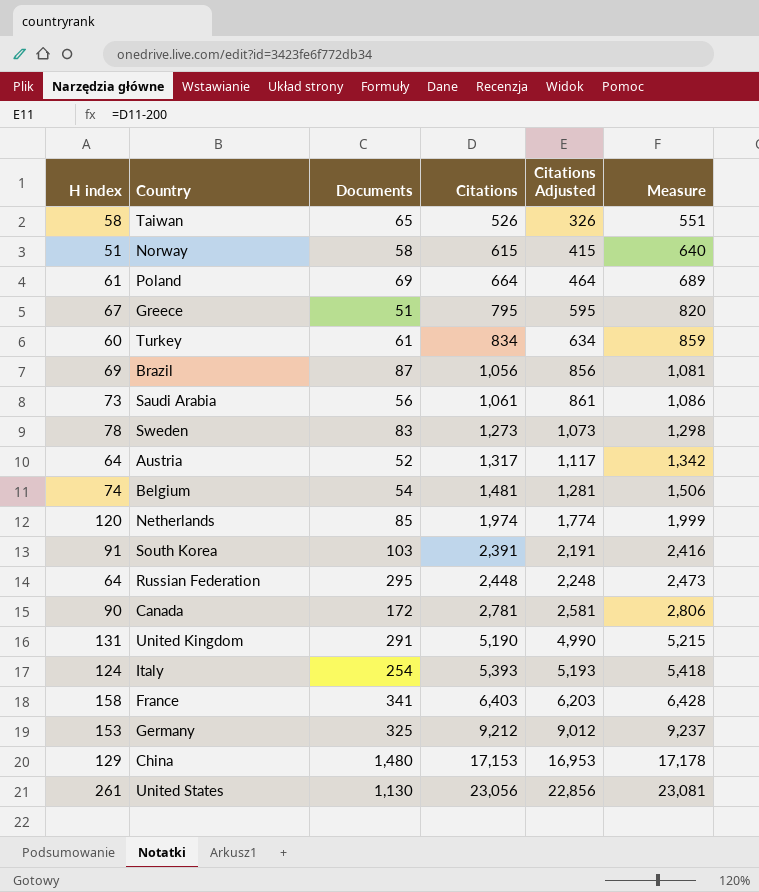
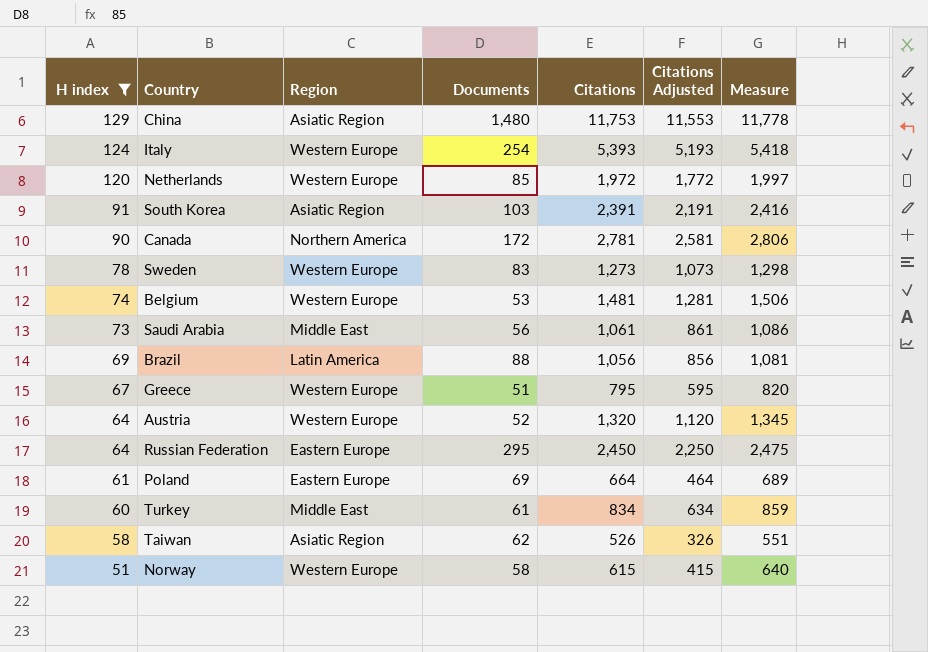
filter: none -> H index <= 129
row order: Citations ascending -> H index descending
column Region | position: none -> 3
China | Citations: 17,153 -> 11,753
China | Citations Adjusted: 16,953 -> 11,553
China | Measure: 17,178 -> 11,778
Netherlands | Citations: 1,974 -> 1,972
Netherlands | Citations Adjusted: 1,774 -> 1,772
Netherlands | Measure: 1,999 -> 1,997
Belgium | Documents: 54 -> 53
Brazil | Documents: 87 -> 88
Austria | Citations: 1,317 -> 1,320
Austria | Citations Adjusted: 1,117 -> 1,120
Austria | Measure: 1,342 -> 1,345
Russian Federation | Citations: 2,448 -> 2,450
Russian Federation | Citations Adjusted: 2,248 -> 2,250
Russian Federation | Measure: 2,473 -> 2,475
Taiwan | Documents: 65 -> 62

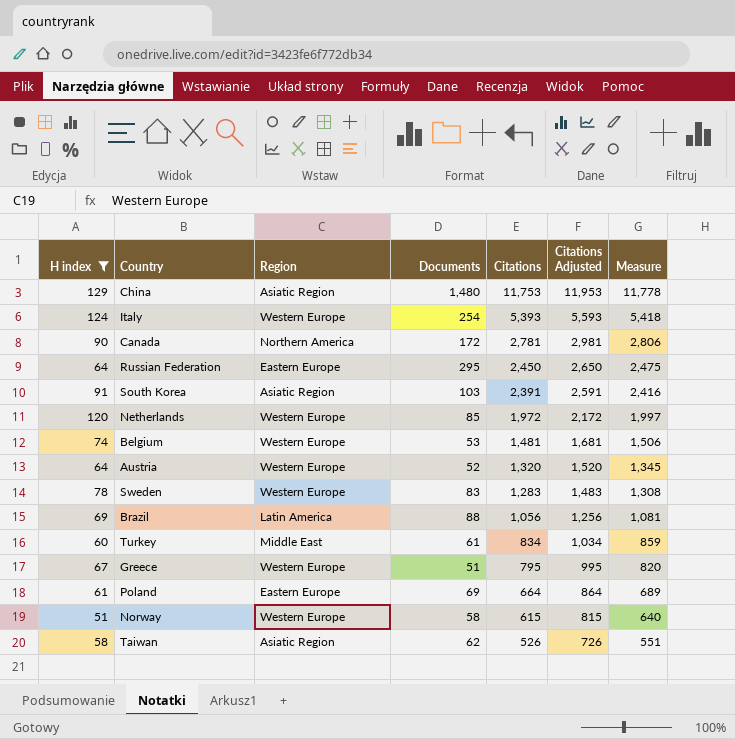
row order: H index descending -> Citations descending
column Citations Adjusted | formula: [Citations] - 200 -> [Citations] + 200
row Saudi Arabia: 73 | Middle East | 56 | 1,061 | 861 | 1,086 -> none
Sweden | Citations: 1,273 -> 1,283
Sweden | Measure: 1,298 -> 1,308

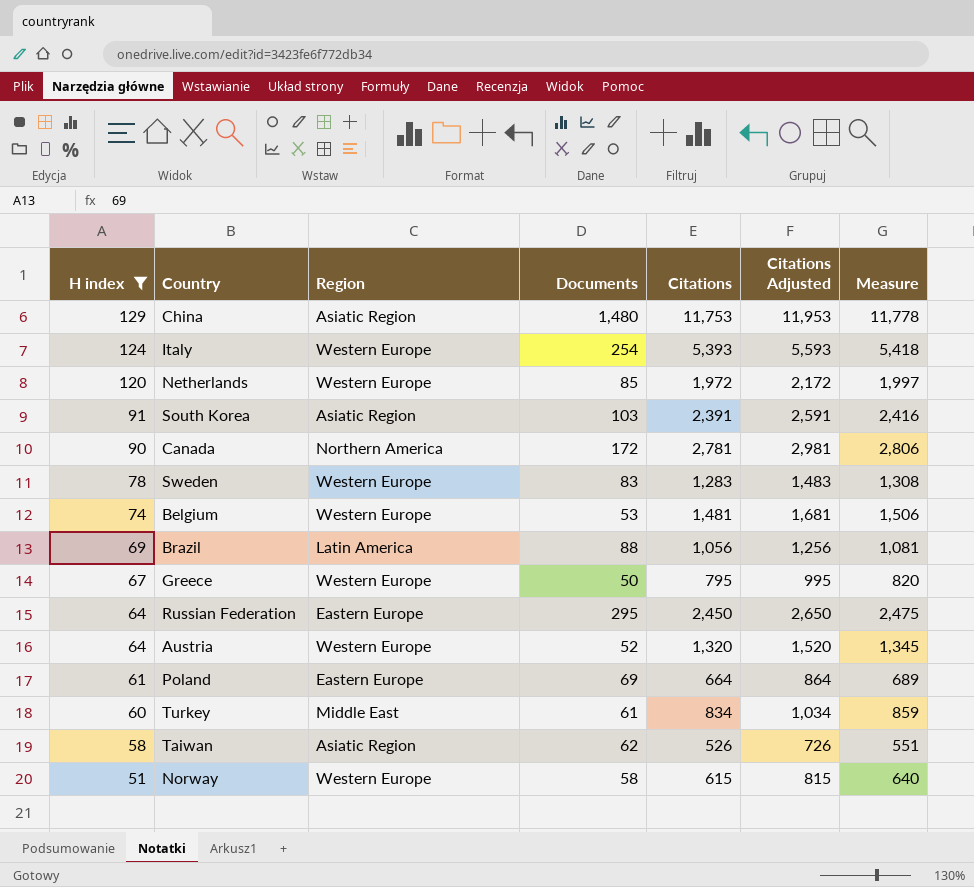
row order: Citations descending -> H index descending
Greece | Documents: 51 -> 50

